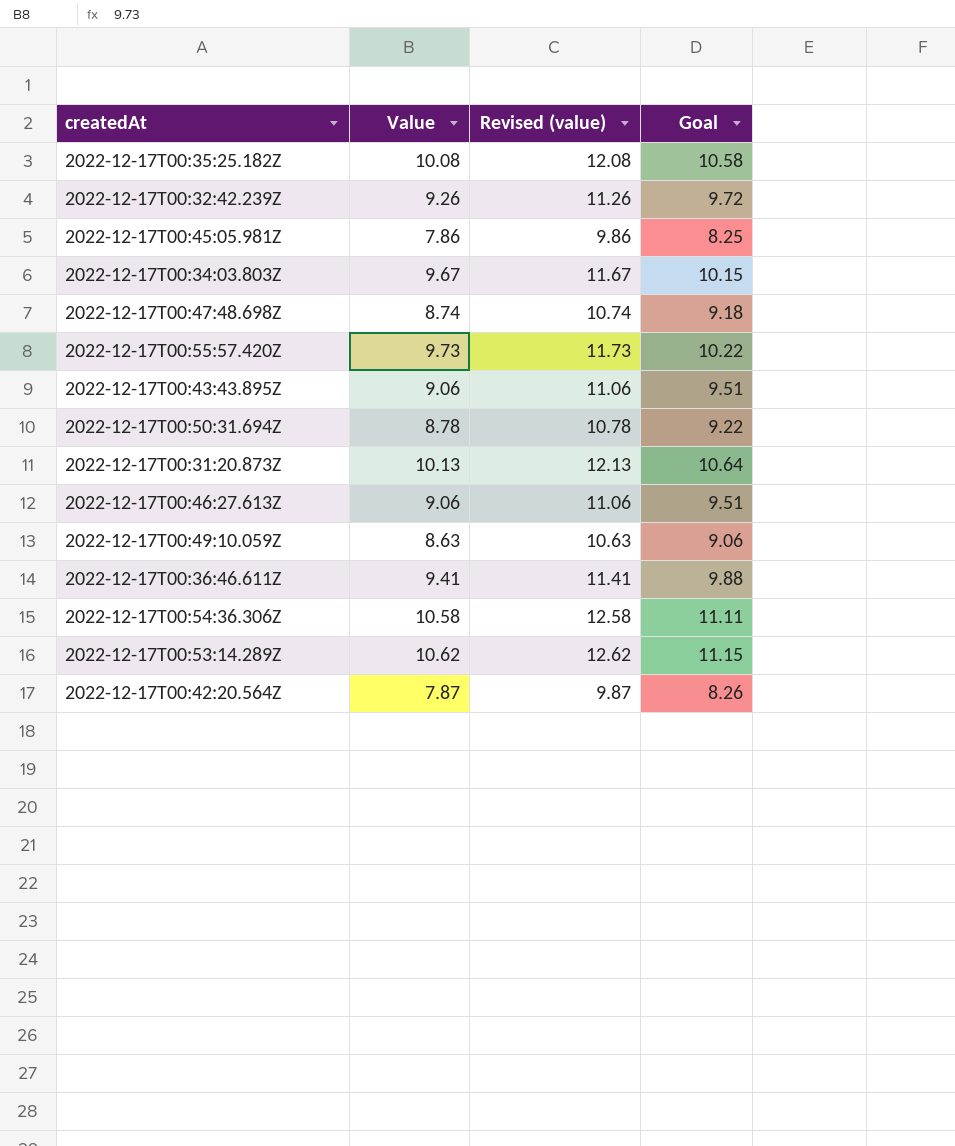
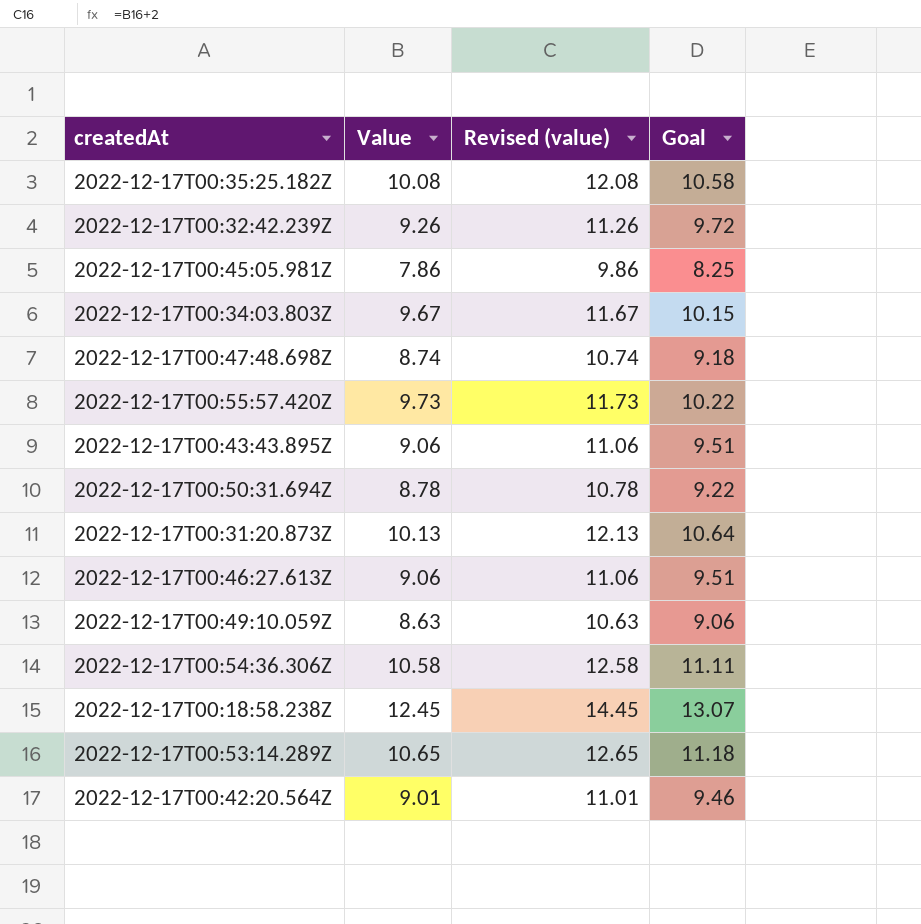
row 2022-12-17T00:36:46.611Z: 9.41 | 11.41 | 9.88 -> none
row 2022-12-17T00:18:58.238Z: none -> 12.45 | 14.45 | 13.07
2022-12-17T00:53:14.289Z | Value: 10.62 -> 10.65
2022-12-17T00:53:14.289Z | Revised (value): 12.62 -> 12.65
2022-12-17T00:53:14.289Z | Goal: 11.15 -> 11.18
2022-12-17T00:42:20.564Z | Value: 7.87 -> 9.01
2022-12-17T00:42:20.564Z | Revised (value): 9.87 -> 11.01
2022-12-17T00:42:20.564Z | Goal: 8.26 -> 9.46

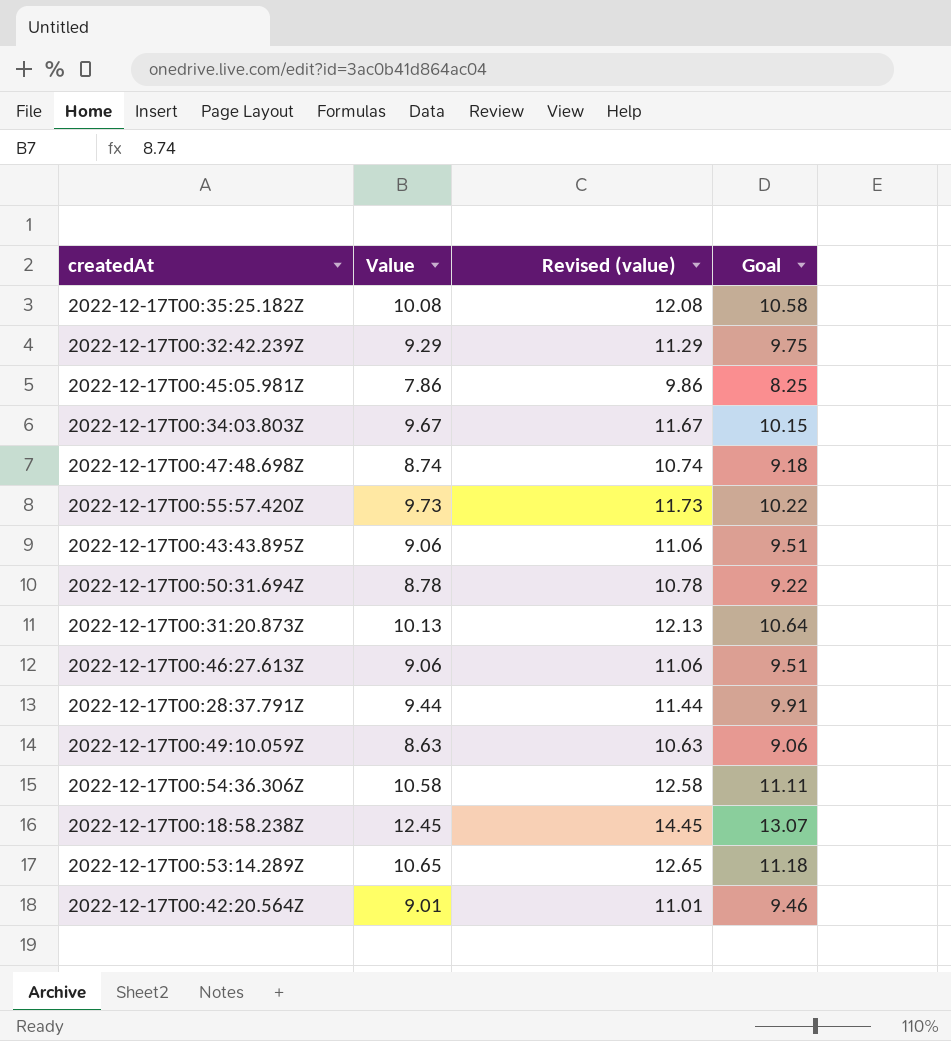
2022-12-17T00:32:42.239Z | Value: 9.26 -> 9.29
2022-12-17T00:32:42.239Z | Revised (value): 11.26 -> 11.29
2022-12-17T00:32:42.239Z | Goal: 9.72 -> 9.75
row 2022-12-17T00:28:37.791Z: none -> 9.44 | 11.44 | 9.91

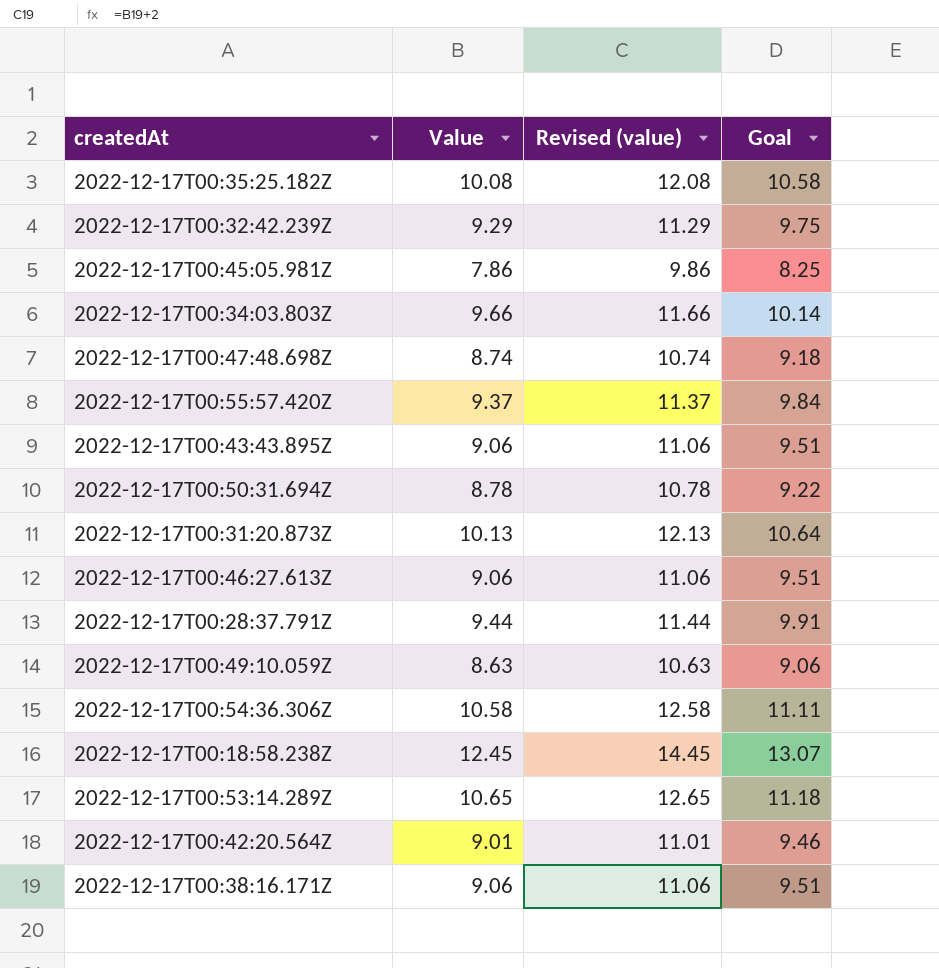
2022-12-17T00:34:03.803Z | Value: 9.67 -> 9.66
2022-12-17T00:34:03.803Z | Revised (value): 11.67 -> 11.66
2022-12-17T00:34:03.803Z | Goal: 10.15 -> 10.14
2022-12-17T00:55:57.420Z | Value: 9.73 -> 9.37
2022-12-17T00:55:57.420Z | Revised (value): 11.73 -> 11.37
2022-12-17T00:55:57.420Z | Goal: 10.22 -> 9.84
row 2022-12-17T00:38:16.171Z: none -> 9.06 | 11.06 | 9.51

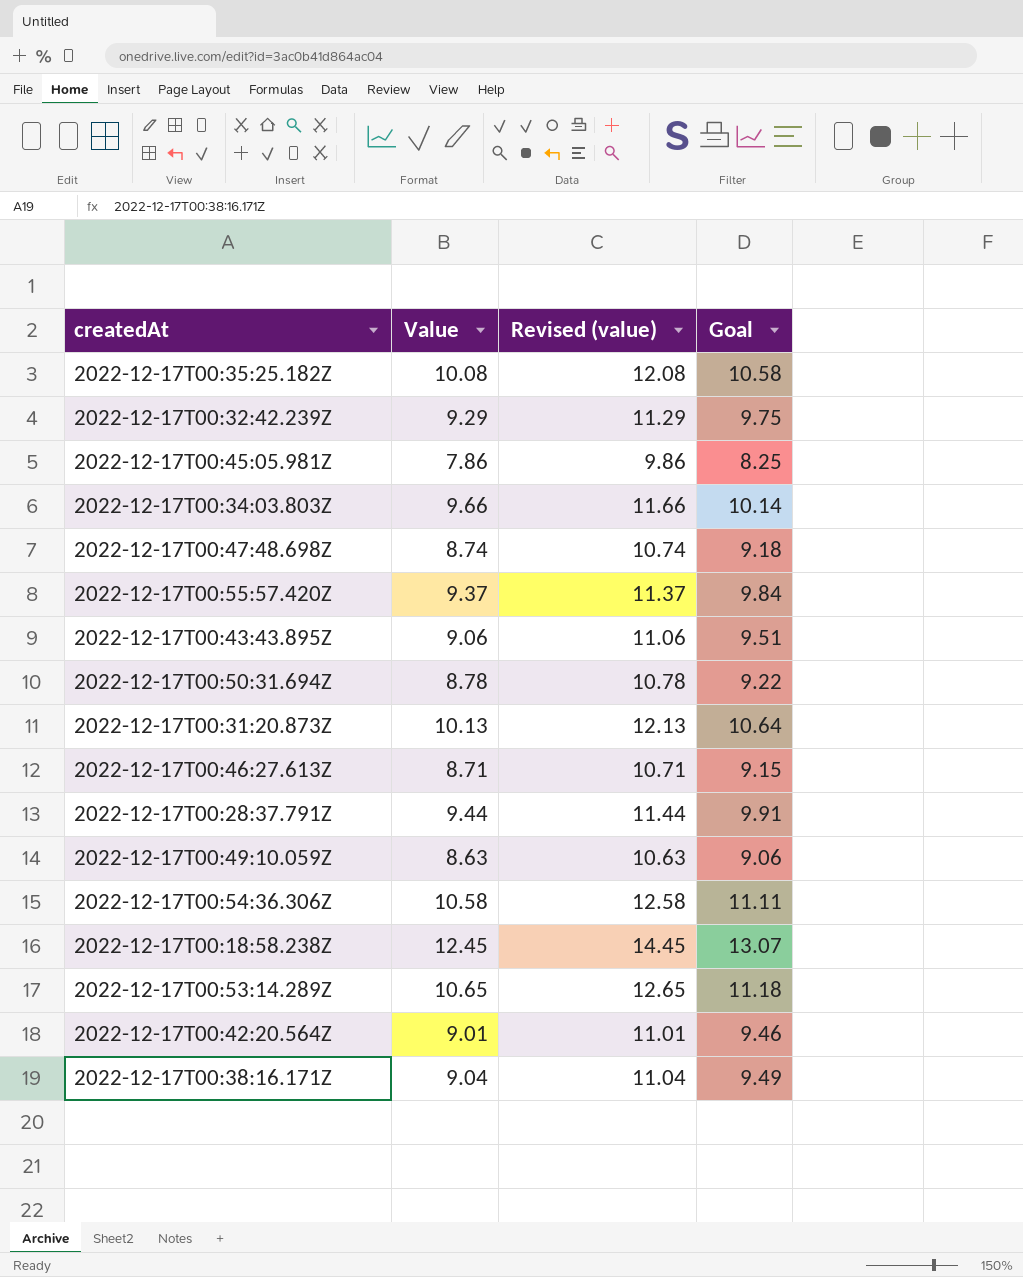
2022-12-17T00:46:27.613Z | Value: 9.06 -> 8.71
2022-12-17T00:46:27.613Z | Revised (value): 11.06 -> 10.71
2022-12-17T00:46:27.613Z | Goal: 9.51 -> 9.15
2022-12-17T00:38:16.171Z | Value: 9.06 -> 9.04
2022-12-17T00:38:16.171Z | Revised (value): 11.06 -> 11.04
2022-12-17T00:38:16.171Z | Goal: 9.51 -> 9.49

